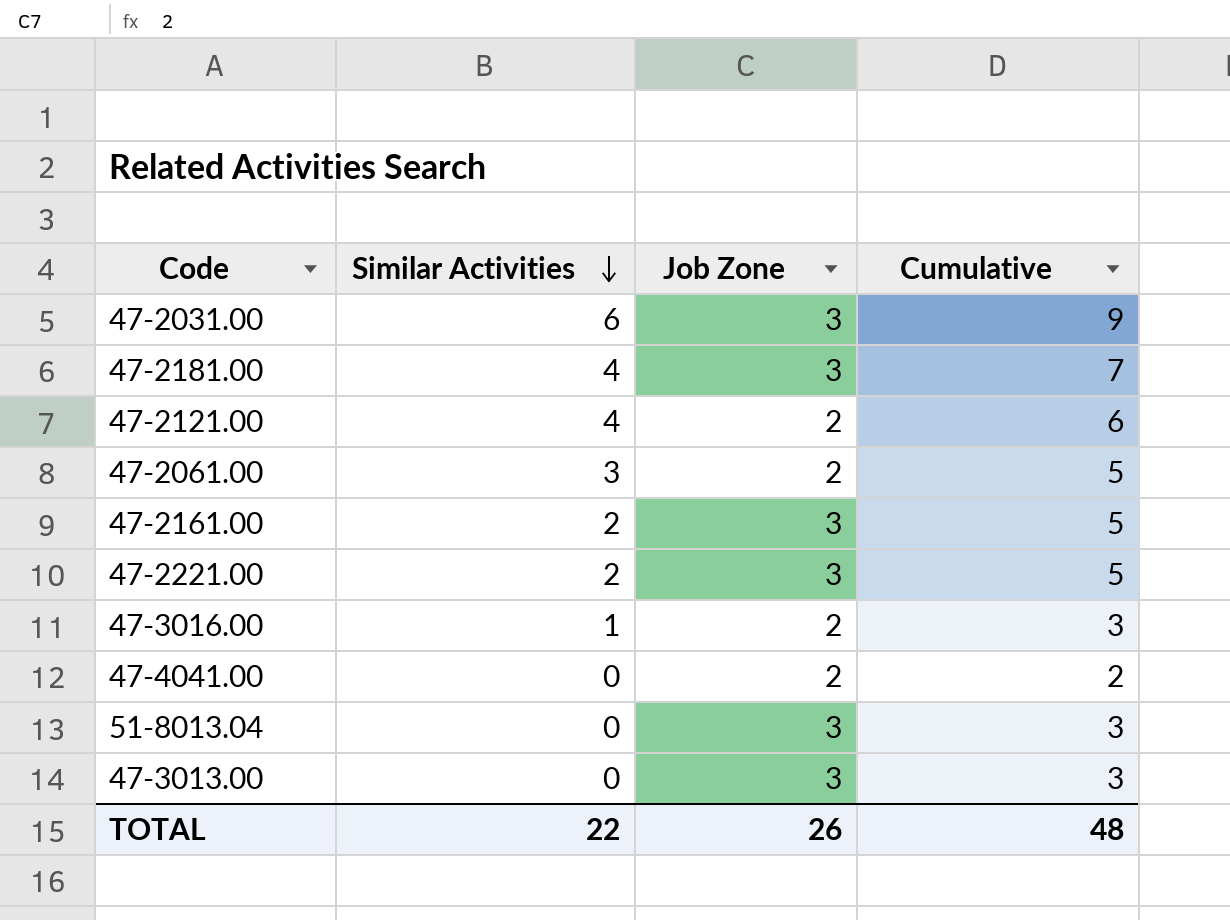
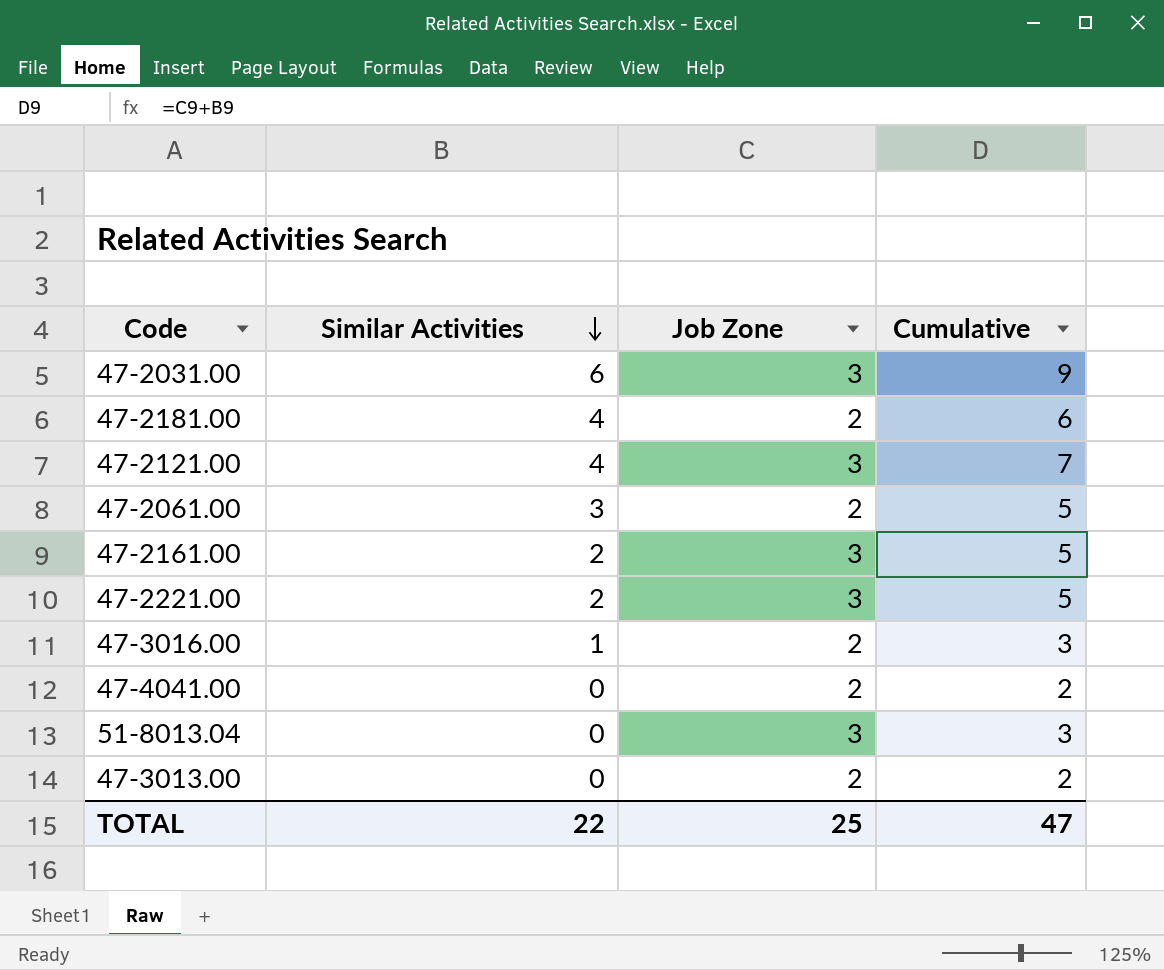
47-2181.00 | Job Zone: 3 -> 2
47-2181.00 | Cumulative: 7 -> 6
47-2121.00 | Job Zone: 2 -> 3
47-2121.00 | Cumulative: 6 -> 7
47-3013.00 | Job Zone: 3 -> 2
47-3013.00 | Cumulative: 3 -> 2
TOTAL | Job Zone: 26 -> 25
TOTAL | Cumulative: 48 -> 47

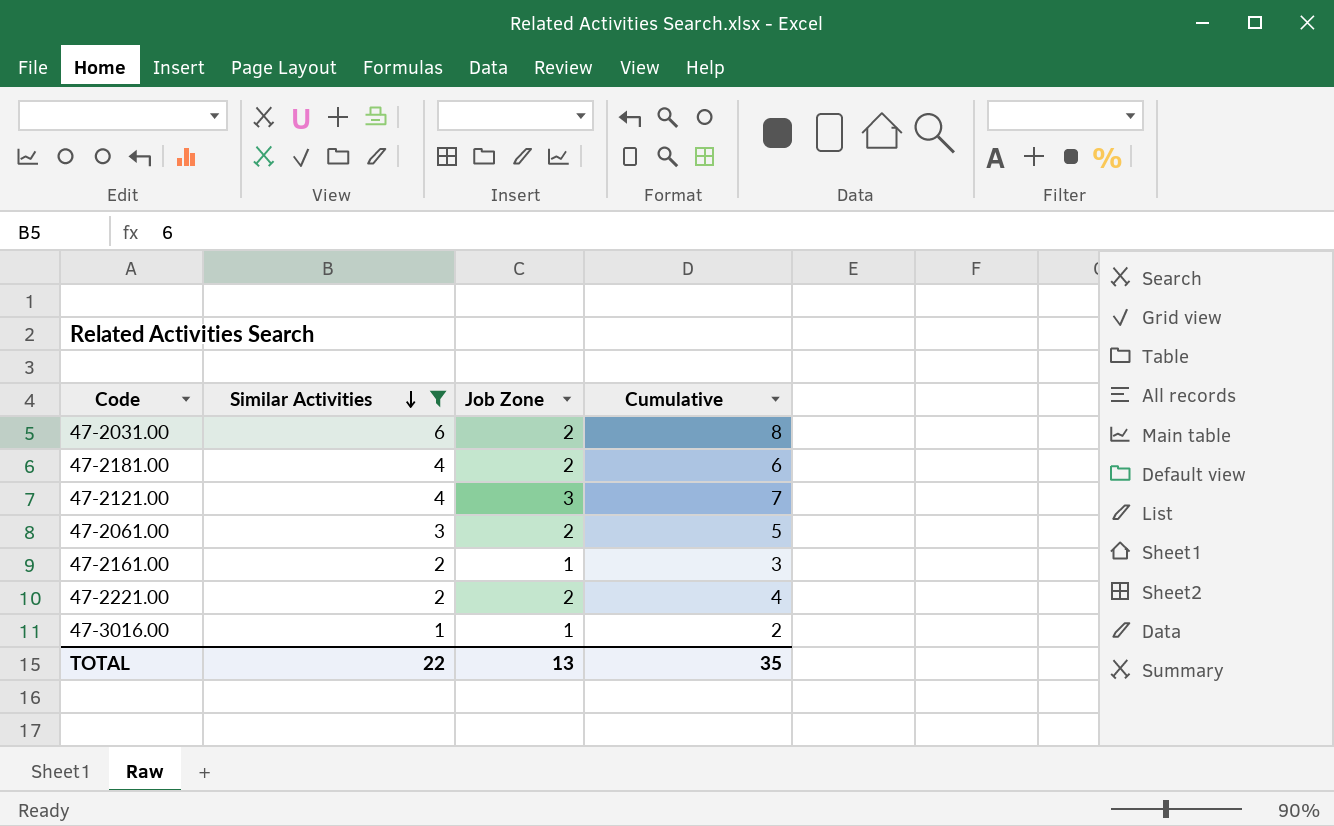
filter: none -> Similar Activities != 0
47-2031.00 | Job Zone: 3 -> 2
47-2031.00 | Cumulative: 9 -> 8
47-2161.00 | Job Zone: 3 -> 1
47-2161.00 | Cumulative: 5 -> 3
47-2221.00 | Job Zone: 3 -> 2
47-2221.00 | Cumulative: 5 -> 4
47-3016.00 | Job Zone: 2 -> 1
47-3016.00 | Cumulative: 3 -> 2
TOTAL | Job Zone: 25 -> 13
TOTAL | Cumulative: 47 -> 35

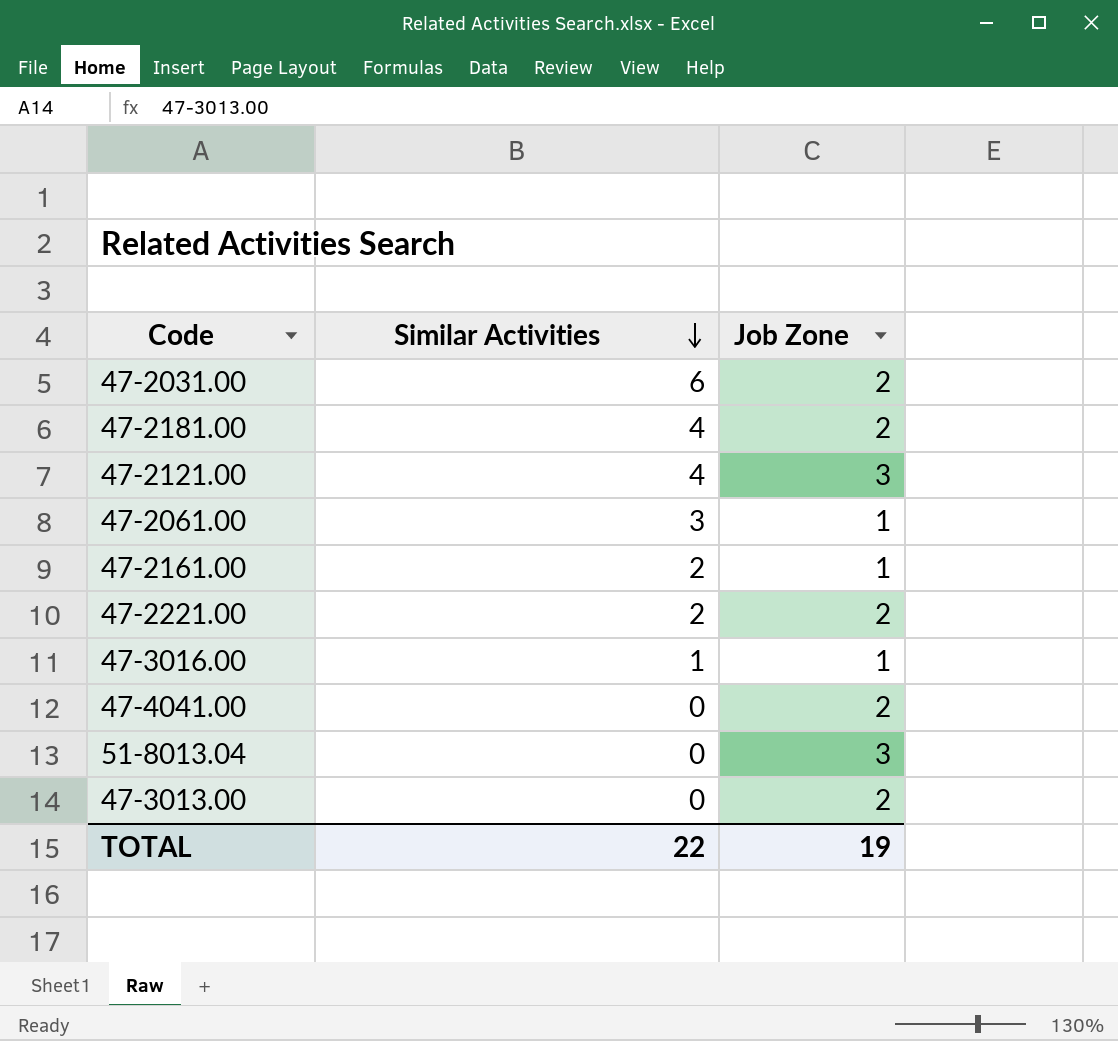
filter: Similar Activities != 0 -> none
column Cumulative | formula: [Similar Activities] + [Job Zone] -> none
47-2061.00 | Job Zone: 2 -> 1
TOTAL | Job Zone: 13 -> 19

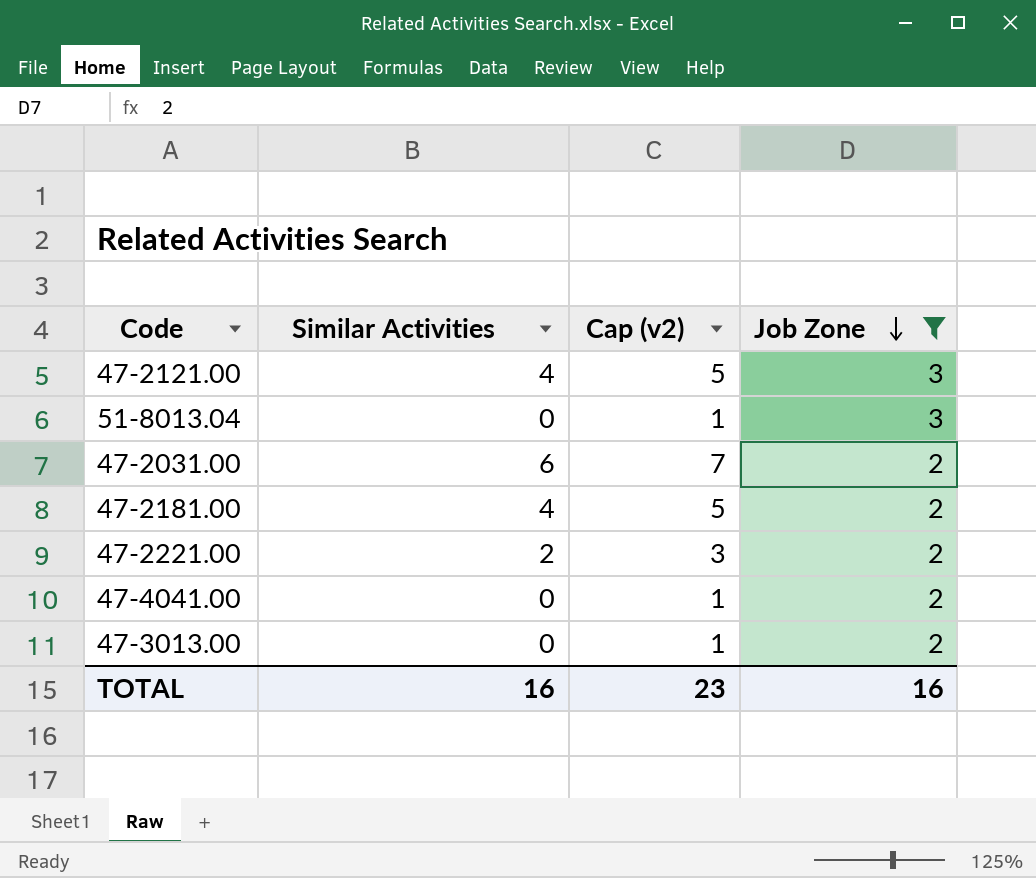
filter: none -> Job Zone != 1
row order: Similar Activities descending -> Job Zone descending
column Cap (v2) | formula: none -> [Similar Activities] + 1
TOTAL | Similar Activities: 22 -> 16
TOTAL | Job Zone: 19 -> 16

